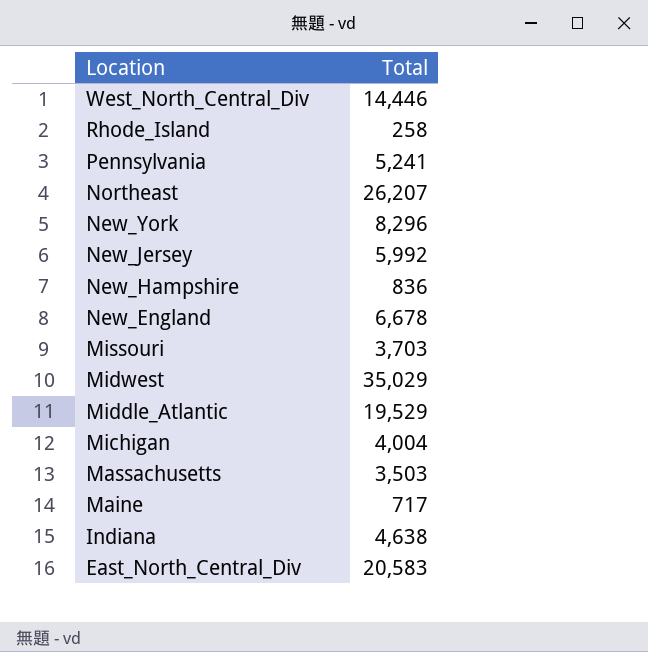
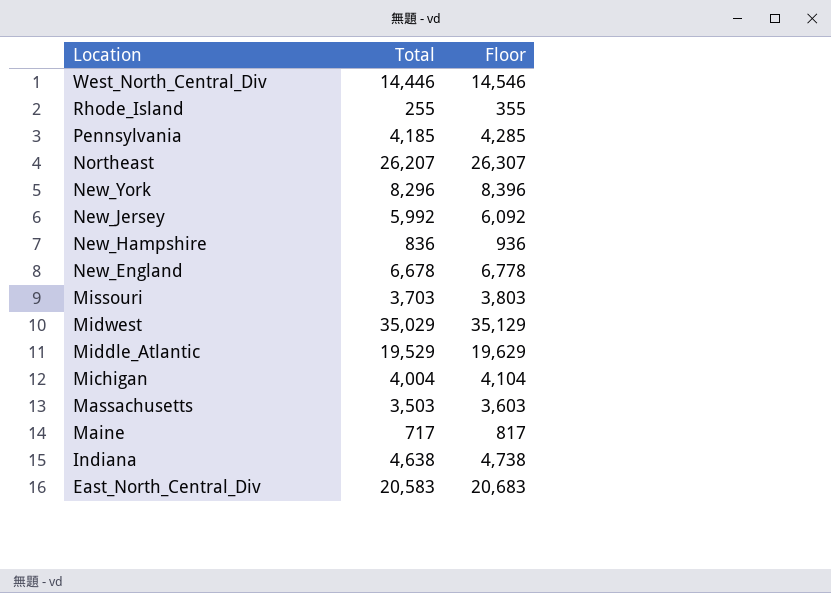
column Floor | formula: none -> [Total] + 100
Rhode_Island | Total: 258 -> 255
Pennsylvania | Total: 5,241 -> 4,185

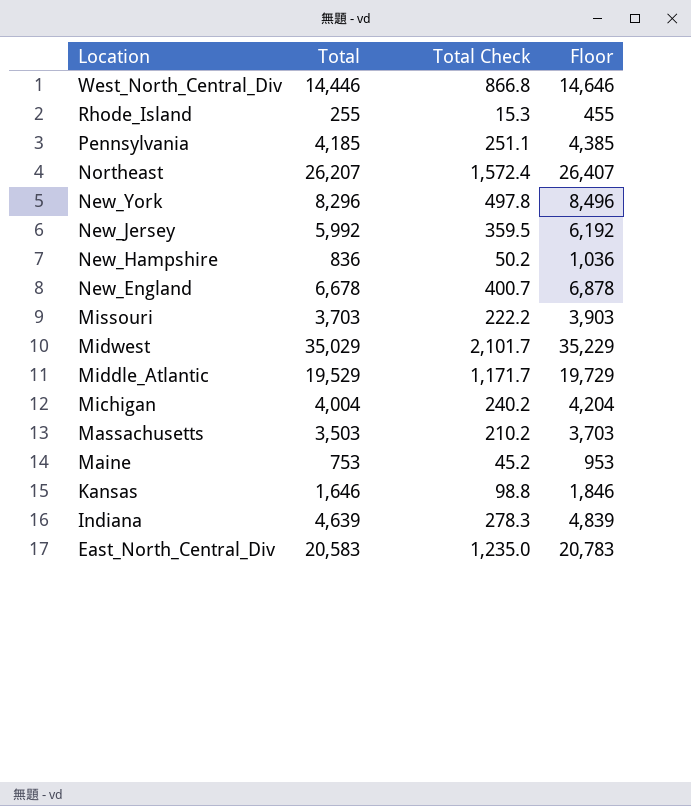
column Total Check | formula: none -> [Total] * 0.06
column Floor | formula: [Total] + 100 -> [Total] + 200
Maine | Total: 717 -> 753
row Kansas: none -> 1,646 | 98.8 | 1,846
Indiana | Total: 4,638 -> 4,639

